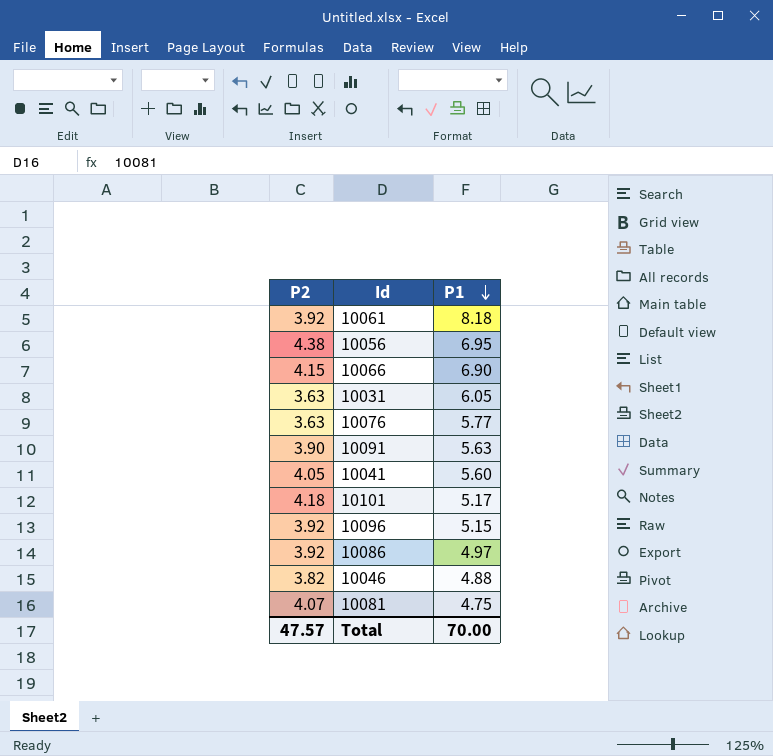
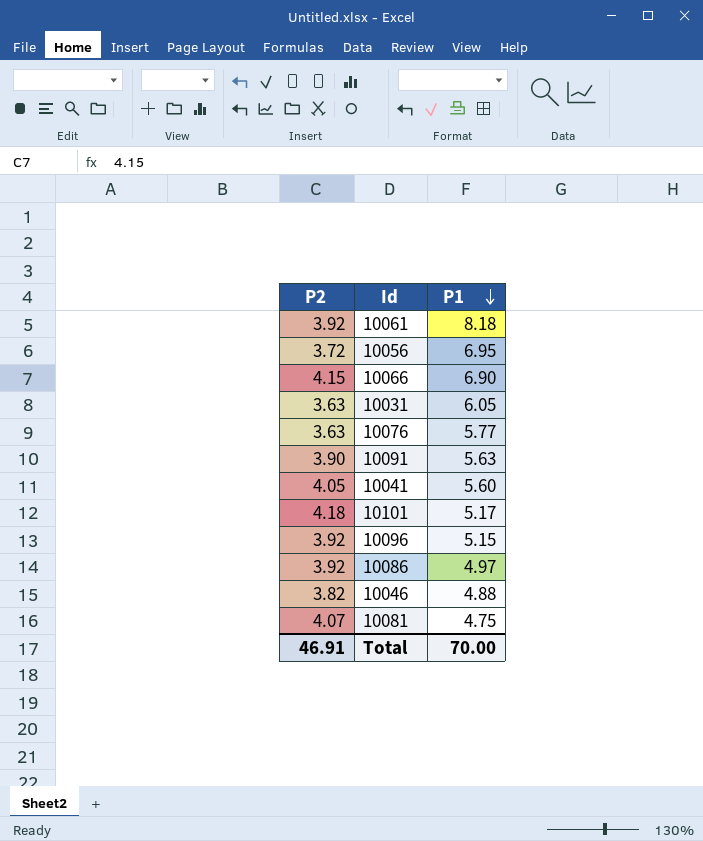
10056 | P2: 4.38 -> 3.72
Total | P2: 47.57 -> 46.91

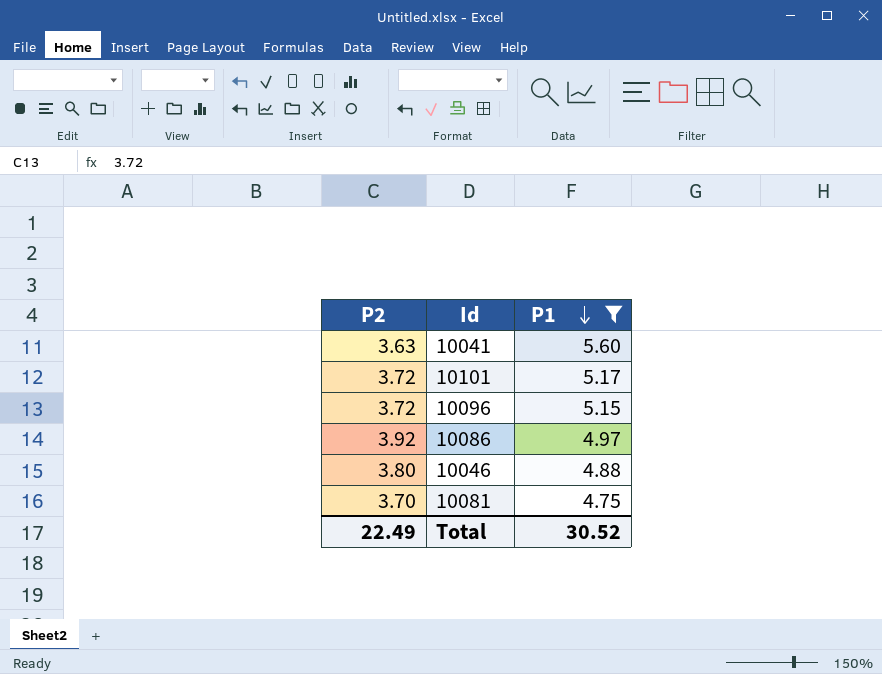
filter: none -> P1 <= 5.60
10041 | P2: 4.05 -> 3.63
10101 | P2: 4.18 -> 3.72
10096 | P2: 3.92 -> 3.72
10046 | P2: 3.82 -> 3.80
10081 | P2: 4.07 -> 3.70
Total | P2: 46.91 -> 22.49
Total | P1: 70.00 -> 30.52

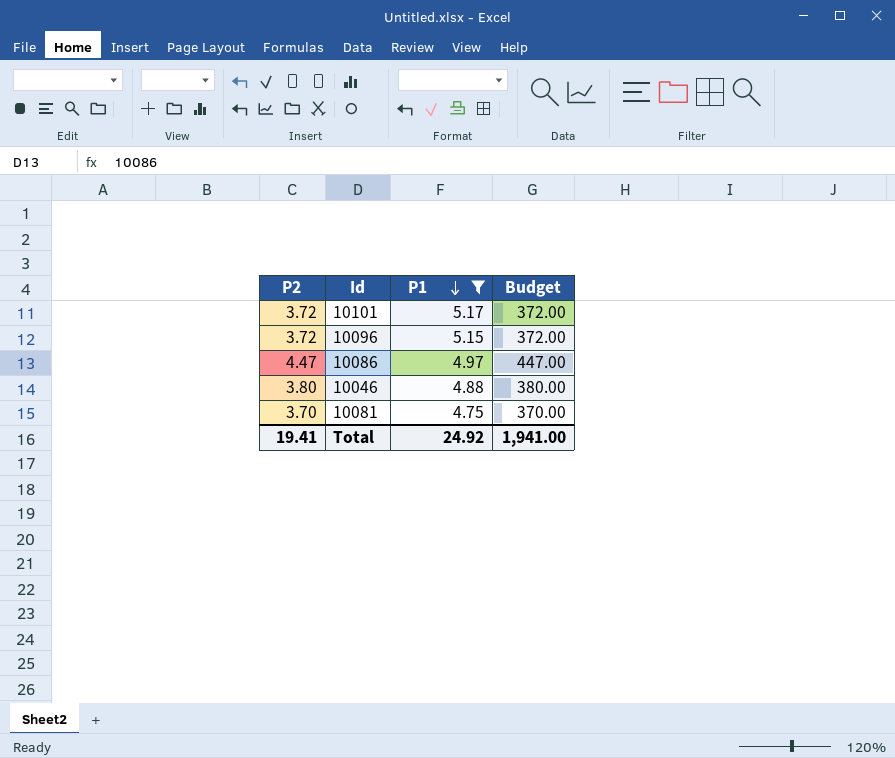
column Budget | formula: none -> [P2] * 100
row 10041: 3.63 | 5.60 -> none
10086 | P2: 3.92 -> 4.47
Total | P2: 22.49 -> 19.41
Total | P1: 30.52 -> 24.92

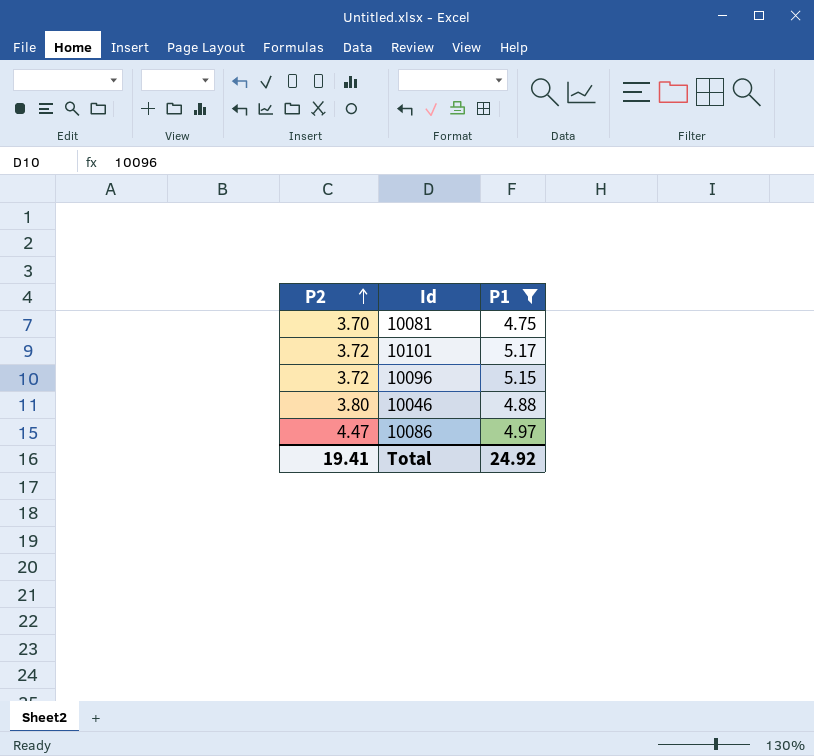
row order: P1 descending -> P2 ascending
column Budget | formula: [P2] * 100 -> none

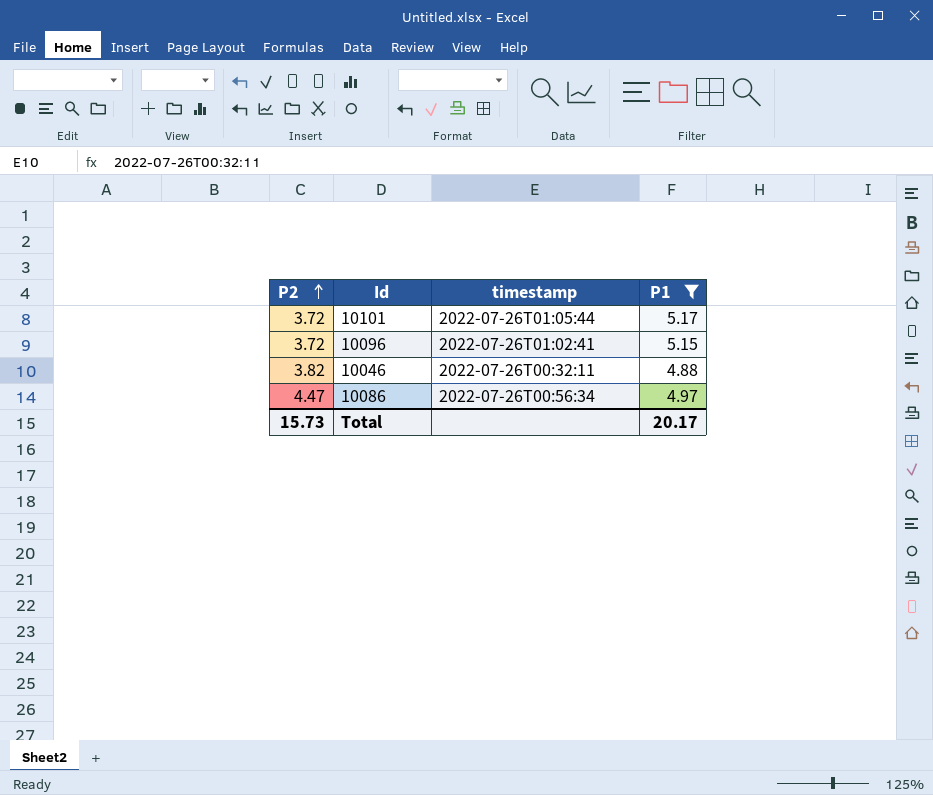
column timestamp | position: none -> 3
row 10081: 3.70 | 4.75 -> none
10046 | P2: 3.80 -> 3.82
Total | P2: 19.41 -> 15.73
Total | P1: 24.92 -> 20.17

